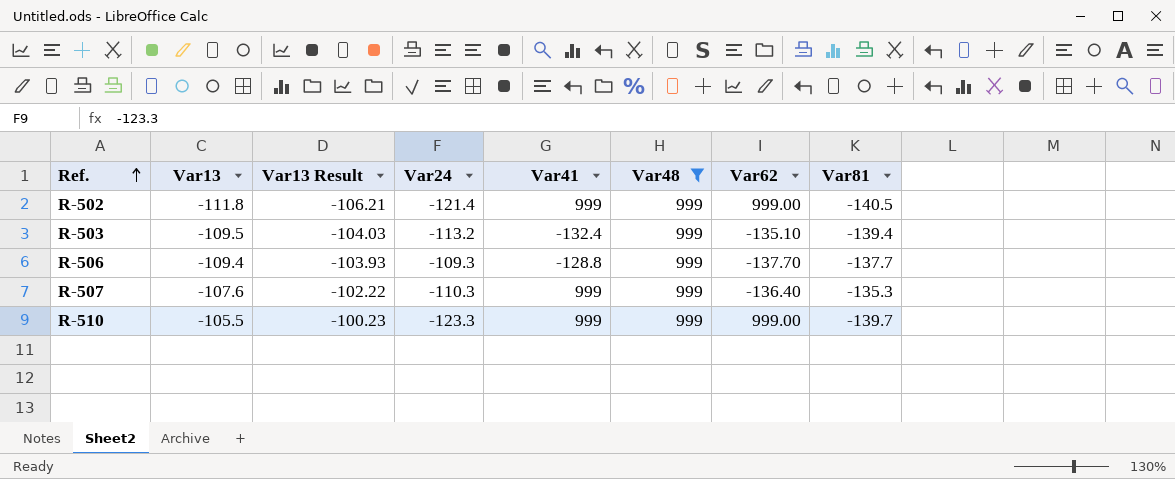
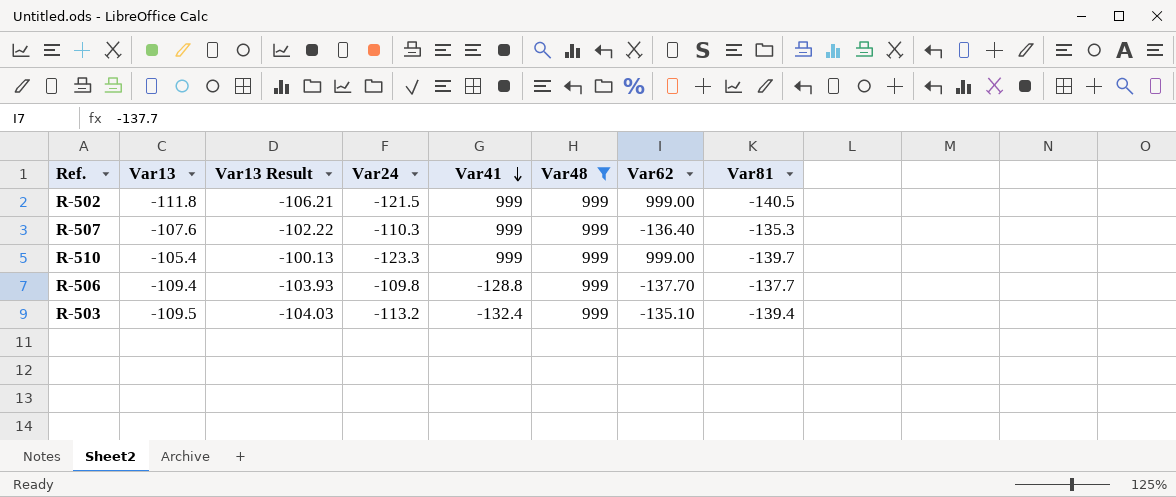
row order: Ref. ascending -> Var41 descending
R-502 | Var24: -121.4 -> -121.5
R-510 | Var13: -105.5 -> -105.4
R-510 | Var13 Result: -100.23 -> -100.13
R-506 | Var24: -109.3 -> -109.8

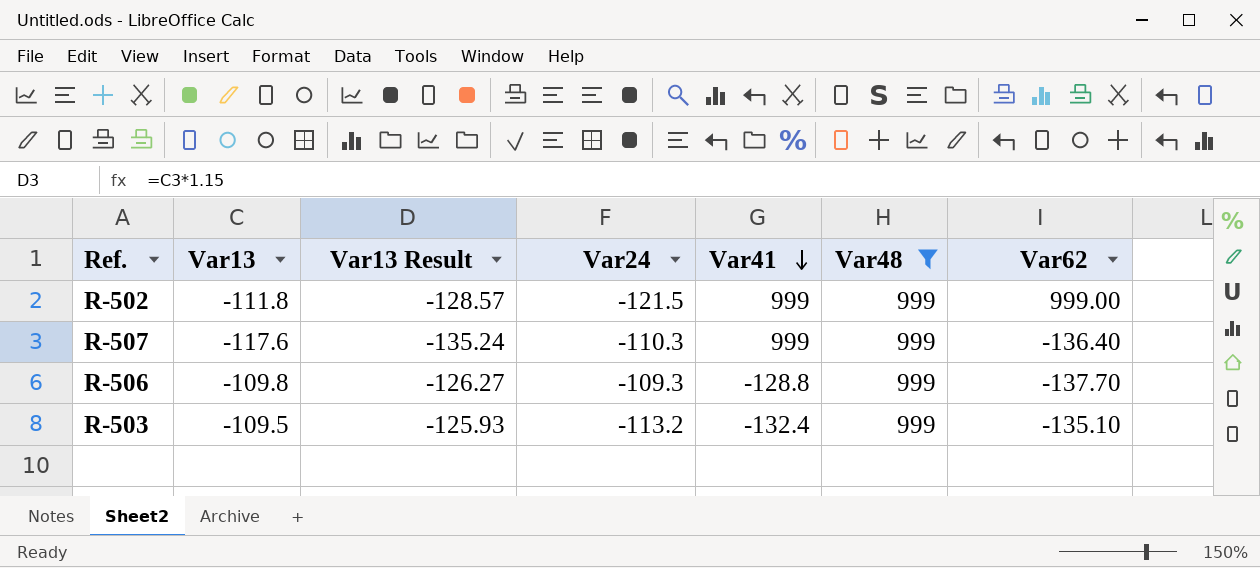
column Var81 | position: 8 -> none
column Var13 Result | formula: [Var13] * 0.95 -> [Var13] * 1.15
row R-510: -105.4 | -100.13 | -123.3 | 999 | 999 | 999.00 | -139.7 -> none
R-507 | Var13: -107.6 -> -117.6
R-506 | Var13: -109.4 -> -109.8
R-506 | Var24: -109.8 -> -109.3

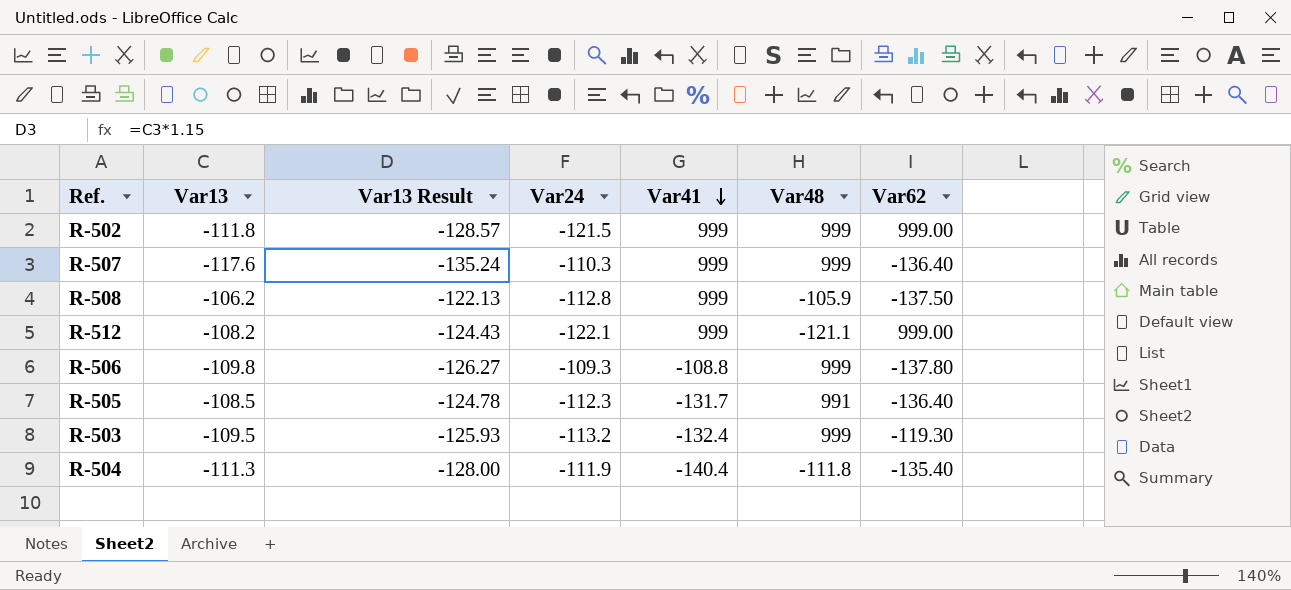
filter: Var48 = 999 -> none
R-506 | Var41: -128.8 -> -108.8
R-506 | Var62: -137.70 -> -137.80
R-503 | Var62: -135.10 -> -119.30

